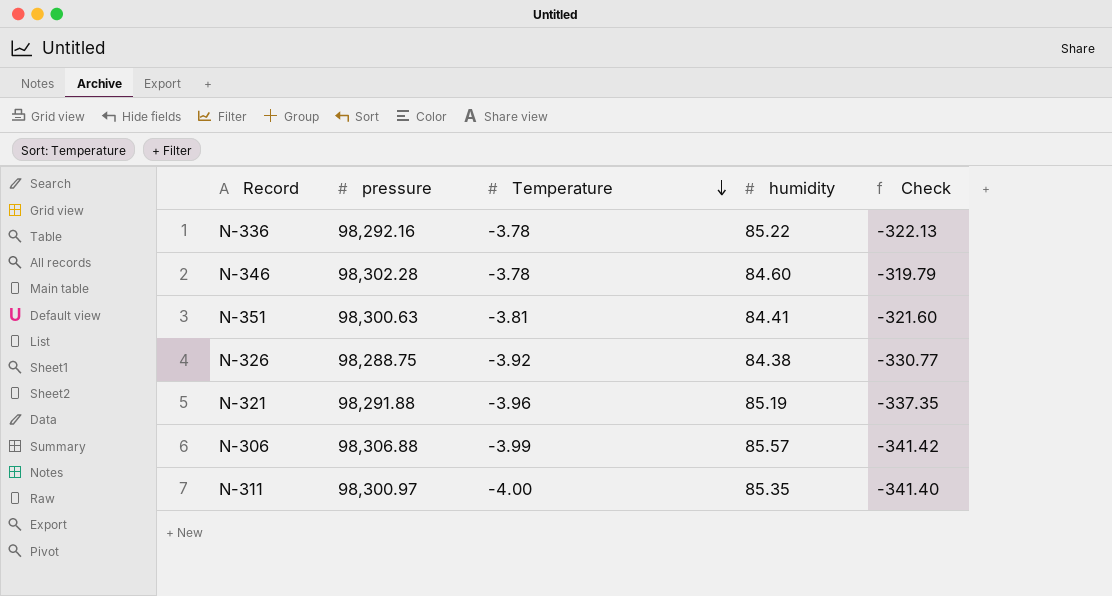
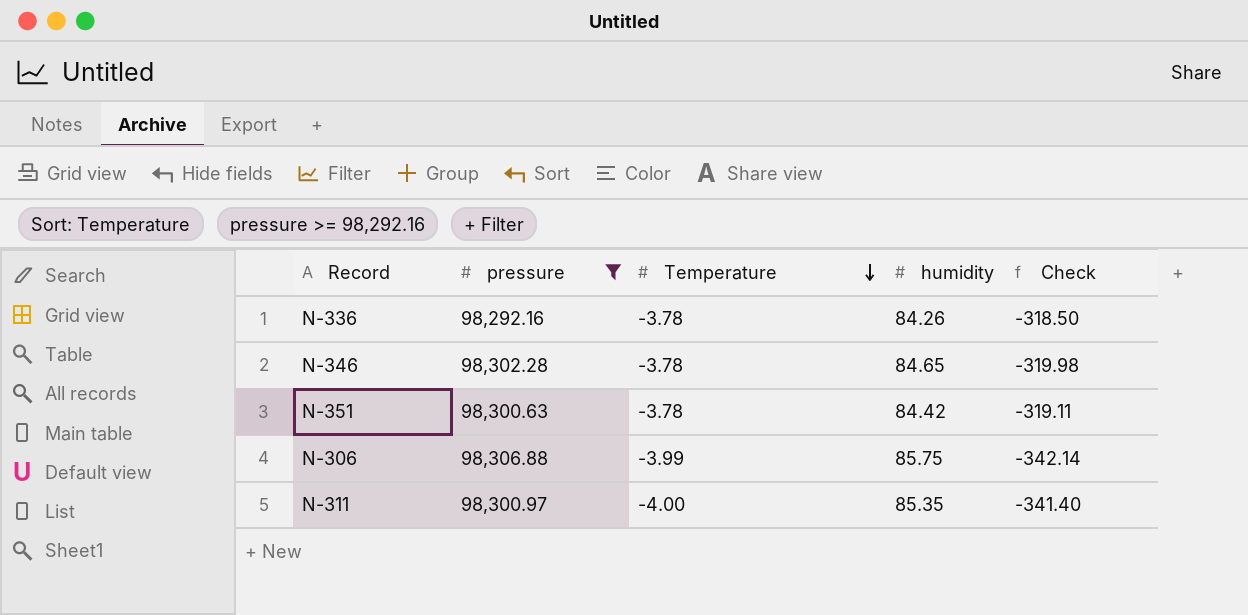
filter: none -> pressure >= 98,292.16
N-336 | humidity: 85.22 -> 84.26
N-336 | Check: -322.13 -> -318.50
N-346 | humidity: 84.60 -> 84.65
N-346 | Check: -319.79 -> -319.98
N-351 | Temperature: -3.81 -> -3.78
N-351 | humidity: 84.41 -> 84.42
N-351 | Check: -321.60 -> -319.11
N-306 | humidity: 85.57 -> 85.75
N-306 | Check: -341.42 -> -342.14

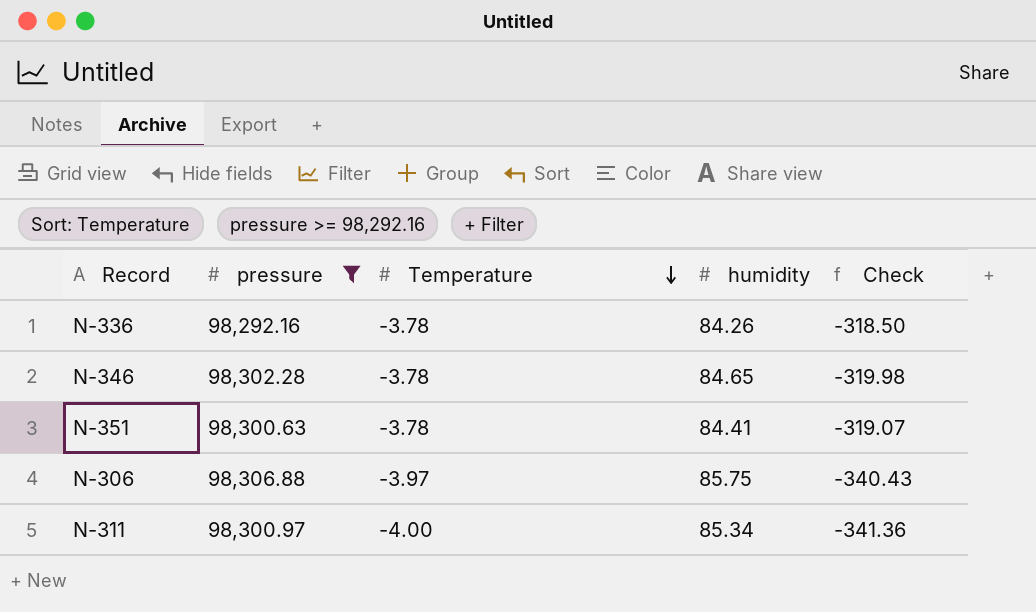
N-351 | humidity: 84.42 -> 84.41
N-351 | Check: -319.11 -> -319.07
N-306 | Temperature: -3.99 -> -3.97
N-306 | Check: -342.14 -> -340.43
N-311 | humidity: 85.35 -> 85.34
N-311 | Check: -341.40 -> -341.36

